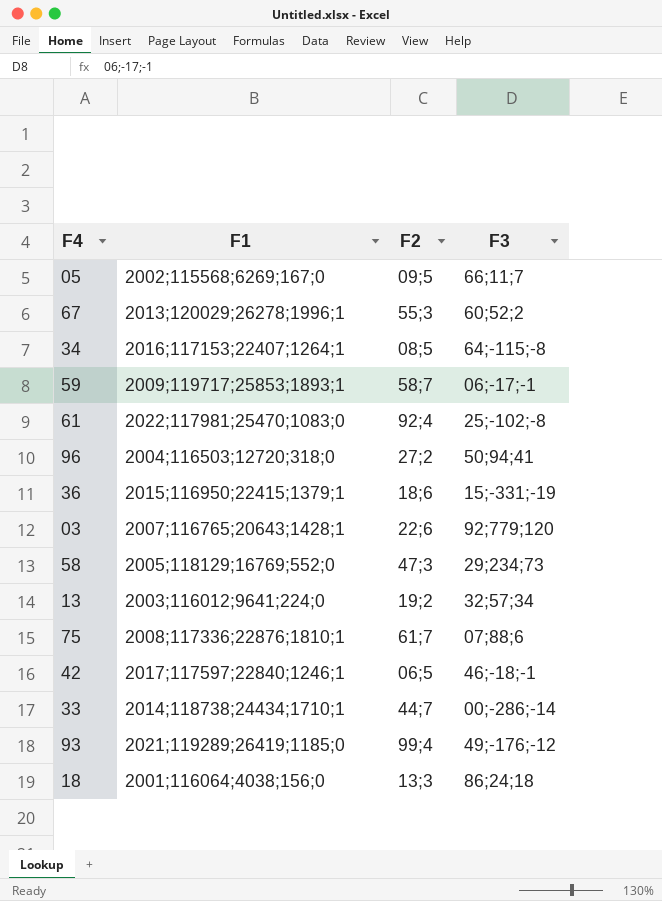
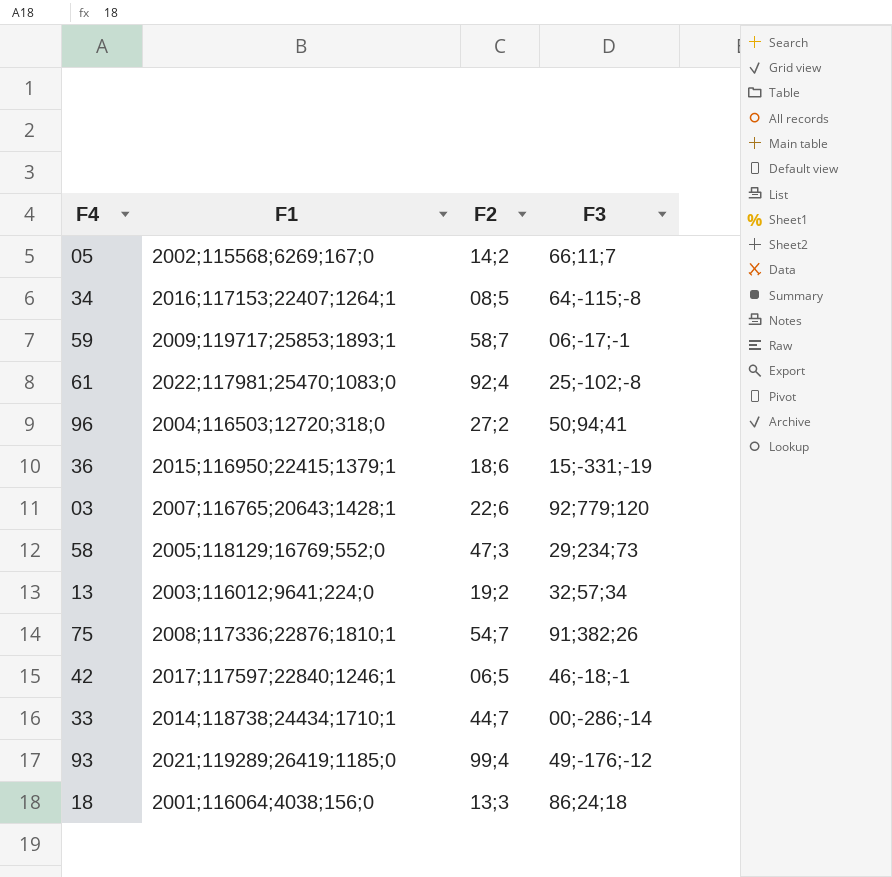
row 67: 2013;120029;26278;1996;1 | 55;3 | 60;52;2 -> none
05 | F2: 09;5 -> 14;2
75 | F2: 61;7 -> 54;7
75 | F3: 07;88;6 -> 91;382;26

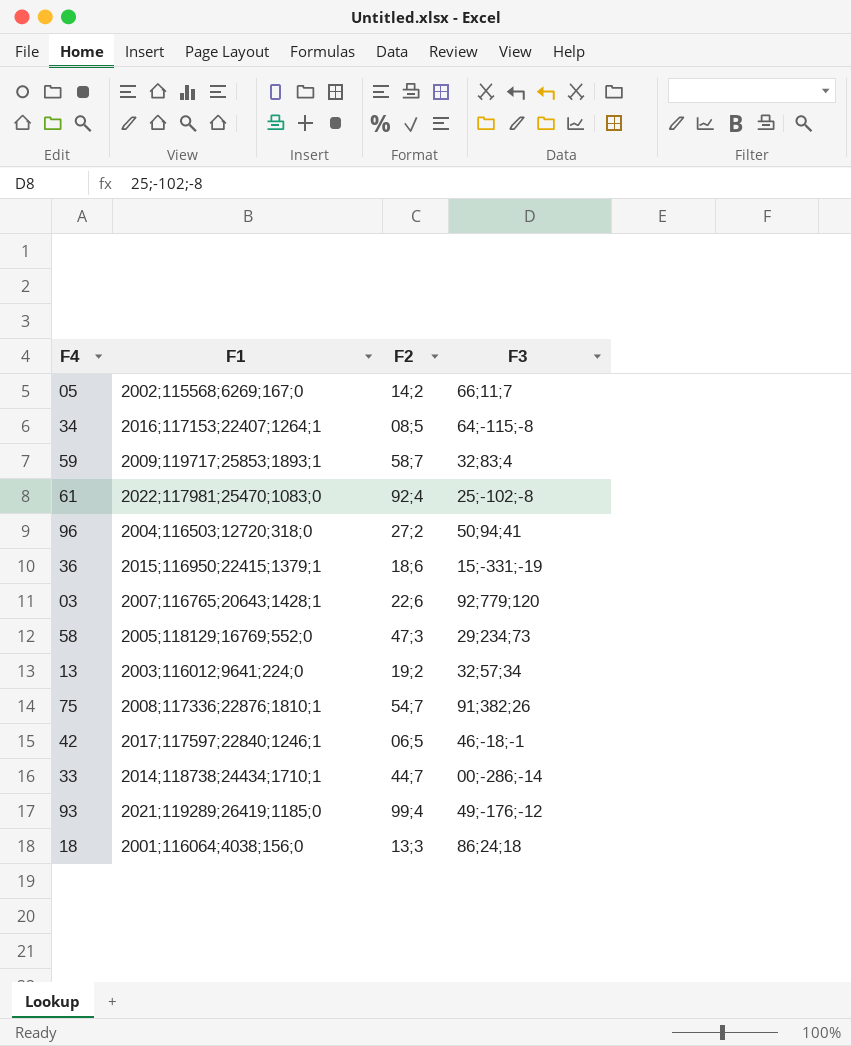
59 | F3: 06;-17;-1 -> 32;83;4

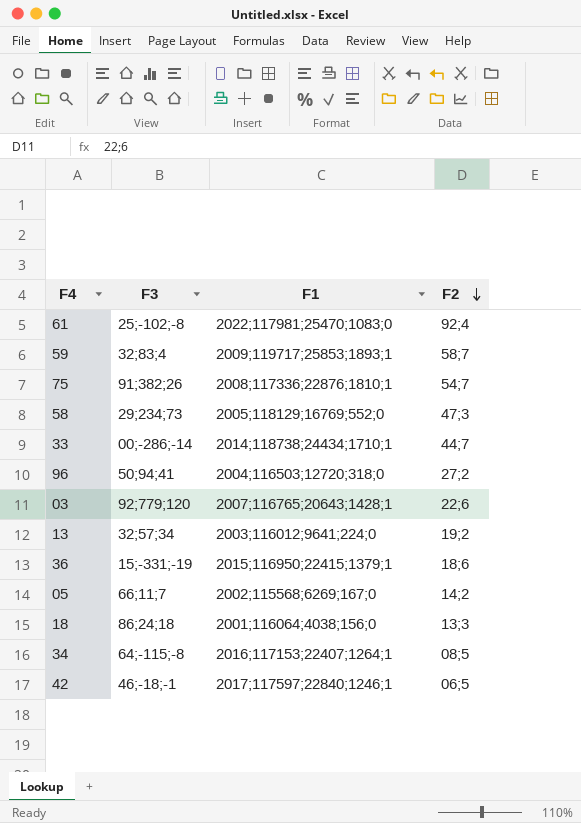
row order: none -> F2 descending
column F3 | position: 4 -> 2
row 93: 2021;119289;26419;1185;0 | 99;4 | 49;-176;-12 -> none

